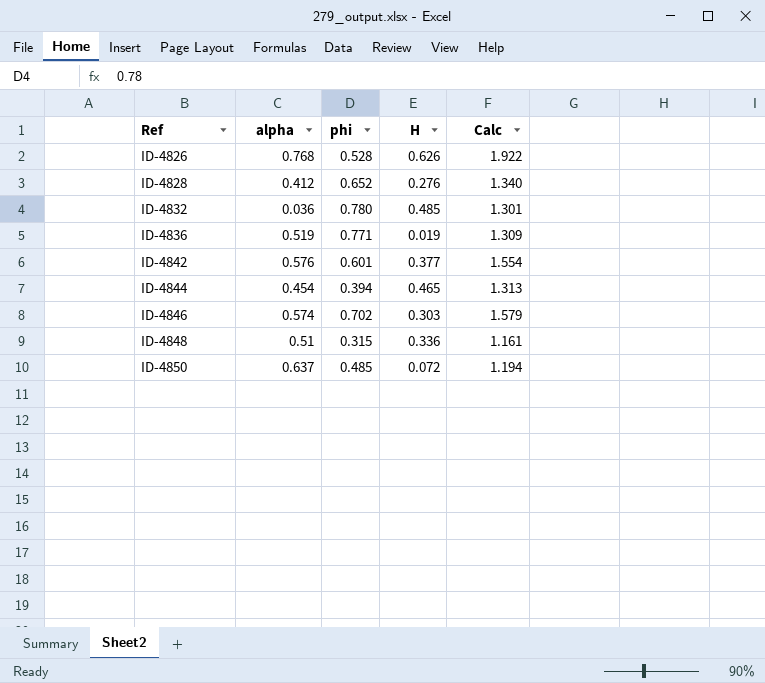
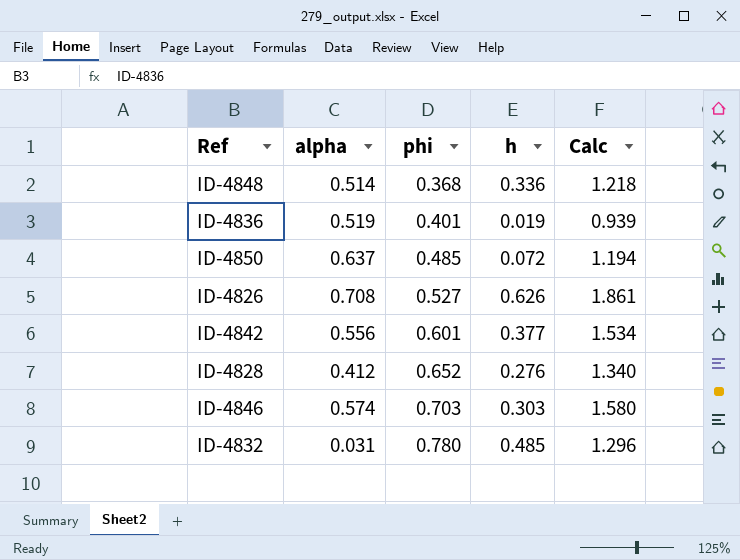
row order: Ref ascending -> phi ascending
column name: H -> h
row ID-4844: 0.454 | 0.394 | 0.465 | 1.313 -> none
ID-4848 | alpha: 0.51 -> 0.514
ID-4848 | phi: 0.315 -> 0.368
ID-4848 | Calc: 1.161 -> 1.218
ID-4836 | phi: 0.771 -> 0.401
ID-4836 | Calc: 1.309 -> 0.939
ID-4826 | alpha: 0.768 -> 0.708
ID-4826 | phi: 0.528 -> 0.527
ID-4826 | Calc: 1.922 -> 1.861
ID-4842 | alpha: 0.576 -> 0.556
ID-4842 | Calc: 1.554 -> 1.534
ID-4846 | phi: 0.702 -> 0.703
ID-4846 | Calc: 1.579 -> 1.580
ID-4832 | alpha: 0.036 -> 0.031
ID-4832 | Calc: 1.301 -> 1.296

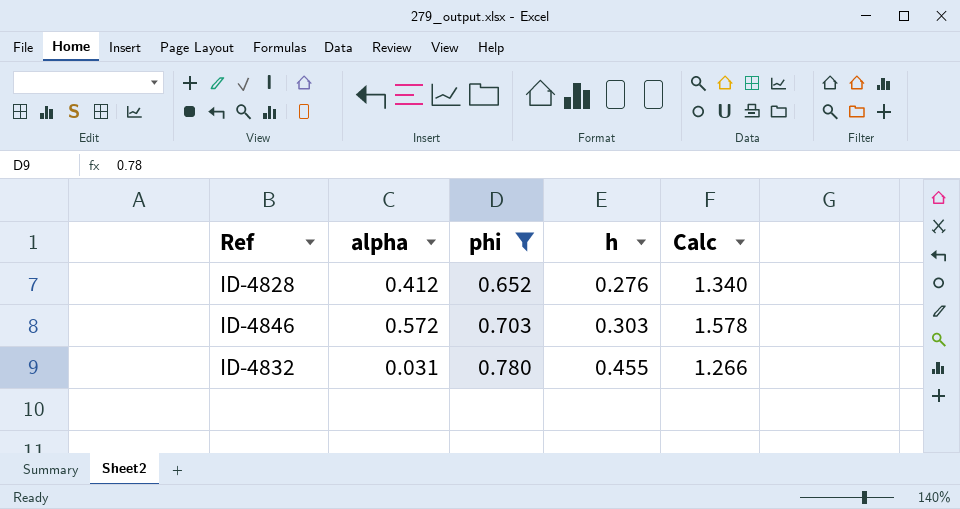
filter: none -> phi >= 0.652
ID-4846 | alpha: 0.574 -> 0.572
ID-4846 | Calc: 1.580 -> 1.578
ID-4832 | h: 0.485 -> 0.455
ID-4832 | Calc: 1.296 -> 1.266

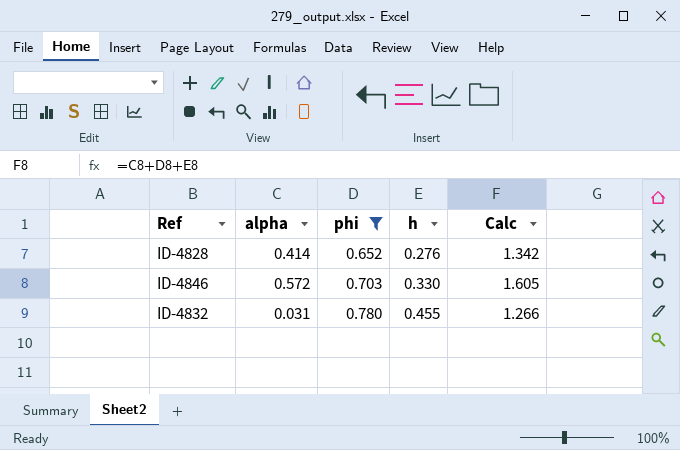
ID-4828 | alpha: 0.412 -> 0.414
ID-4828 | Calc: 1.340 -> 1.342
ID-4846 | h: 0.303 -> 0.330
ID-4846 | Calc: 1.578 -> 1.605

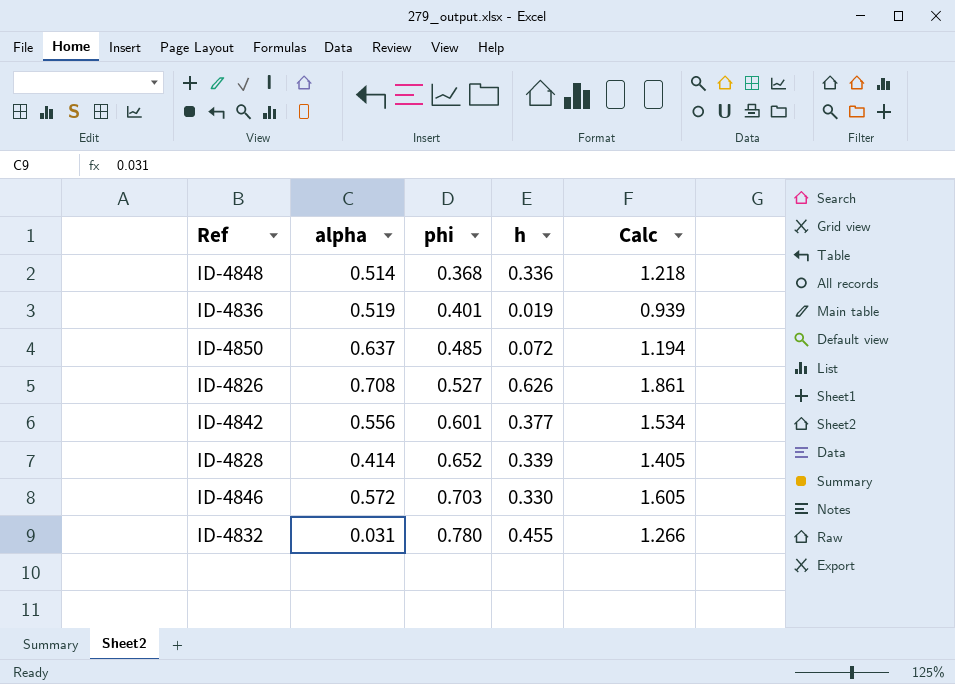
filter: phi >= 0.652 -> none
ID-4828 | h: 0.276 -> 0.339
ID-4828 | Calc: 1.342 -> 1.405

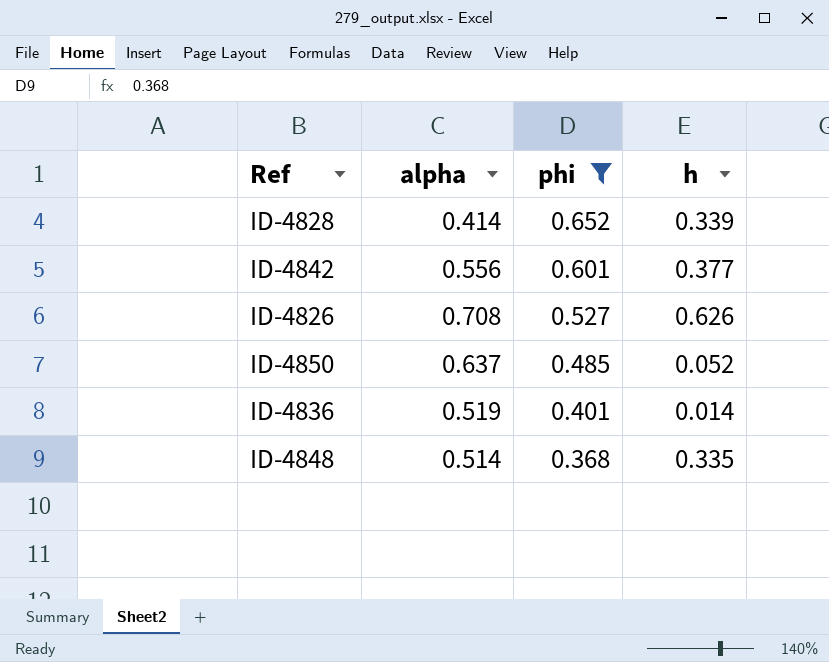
filter: none -> phi <= 0.652
row order: phi ascending -> phi descending
column Calc | formula: [alpha] + [phi] + [h] -> none
ID-4850 | h: 0.072 -> 0.052
ID-4836 | h: 0.019 -> 0.014
ID-4848 | h: 0.336 -> 0.335

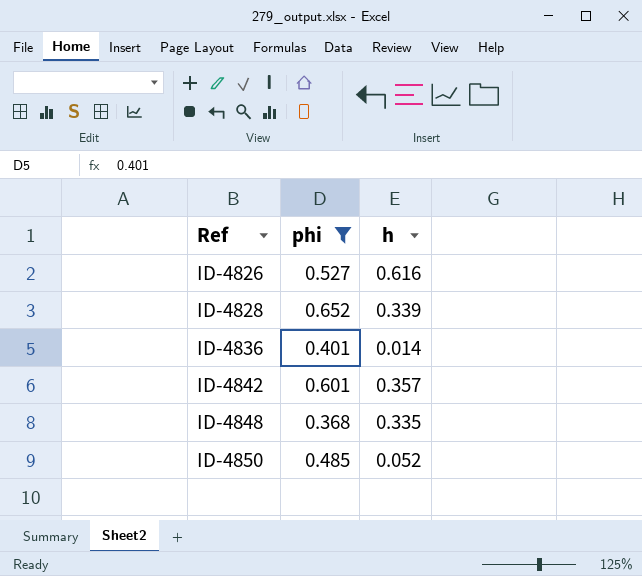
row order: phi descending -> Ref ascending
column alpha | position: 2 -> none
ID-4826 | h: 0.626 -> 0.616
ID-4842 | h: 0.377 -> 0.357

